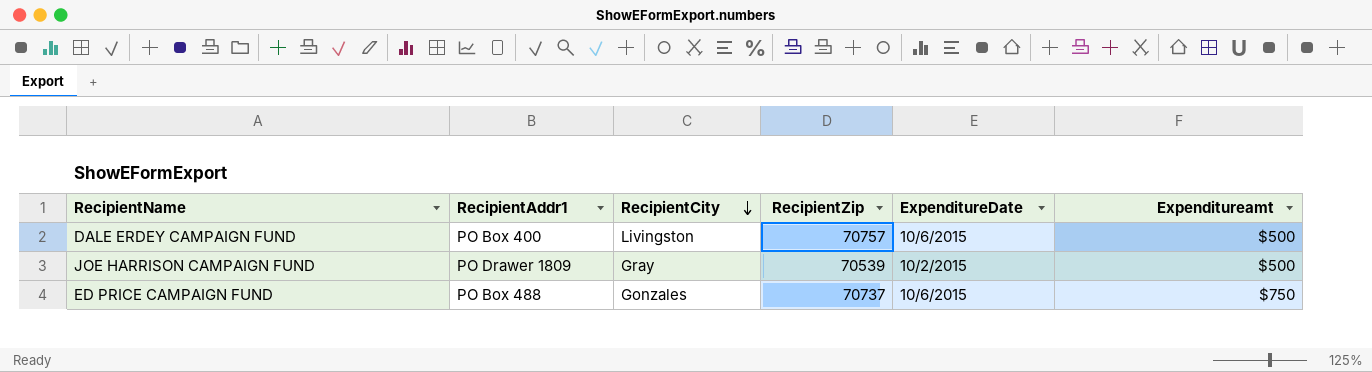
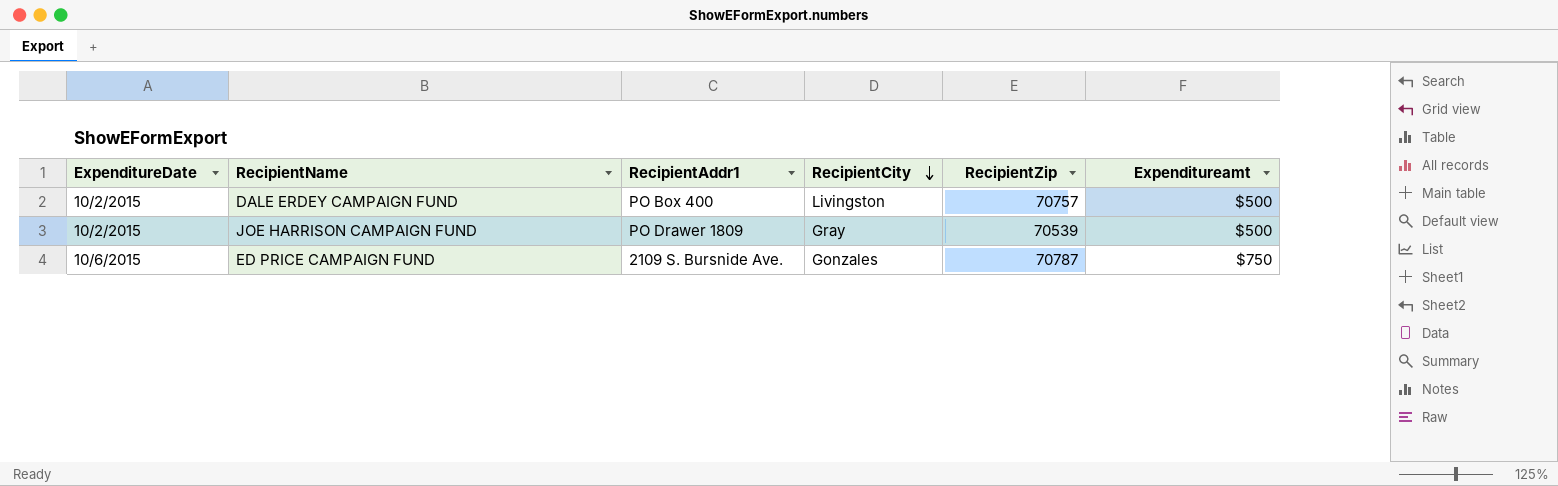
column ExpenditureDate | position: 5 -> 1
DALE ERDEY CAMPAIGN FUND | ExpenditureDate: 10/6/2015 -> 10/2/2015
ED PRICE CAMPAIGN FUND | RecipientAddr1: PO Box 488 -> 2109 S. Bursnide Ave.
ED PRICE CAMPAIGN FUND | RecipientZip: 70737 -> 70787

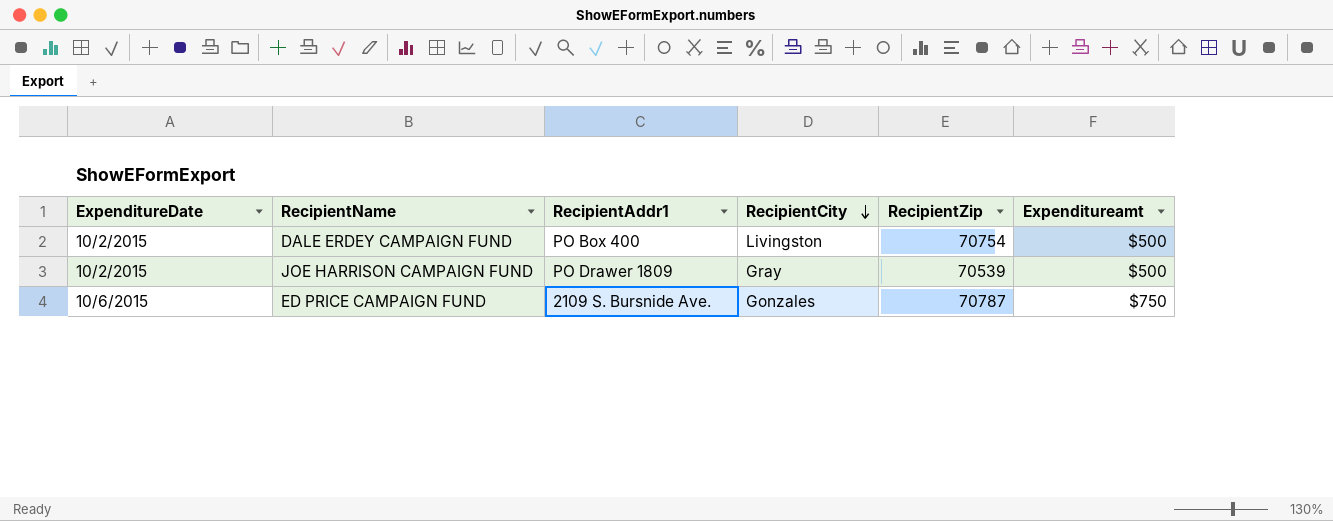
DALE ERDEY CAMPAIGN FUND | RecipientZip: 70757 -> 70754

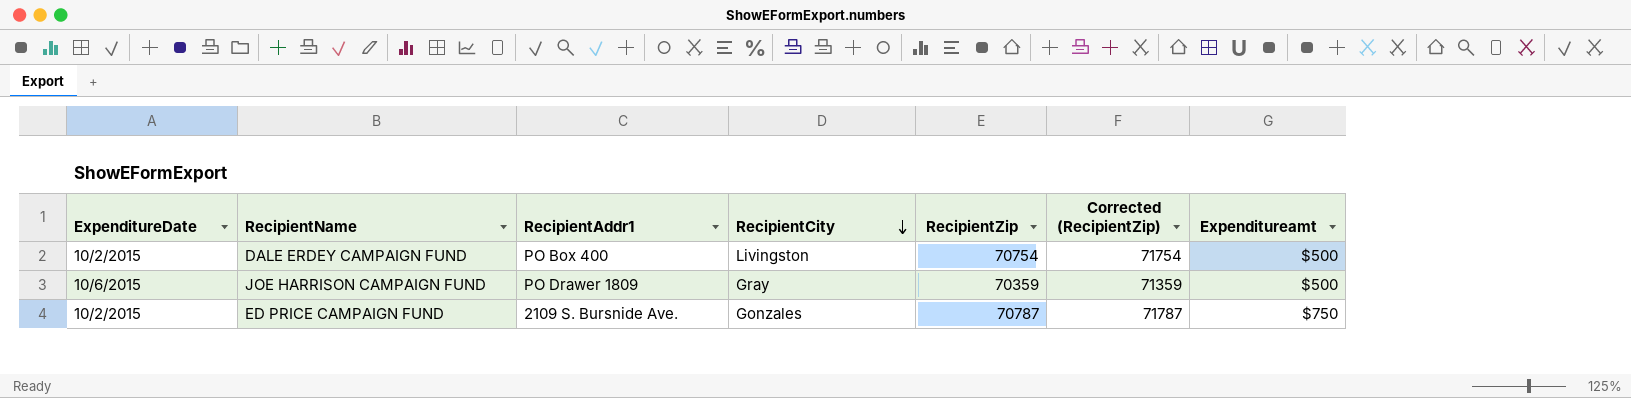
column Corrected (RecipientZip) | formula: none -> [RecipientZip] + 1000
JOE HARRISON CAMPAIGN FUND | ExpenditureDate: 10/2/2015 -> 10/6/2015
JOE HARRISON CAMPAIGN FUND | RecipientZip: 70539 -> 70359
ED PRICE CAMPAIGN FUND | ExpenditureDate: 10/6/2015 -> 10/2/2015

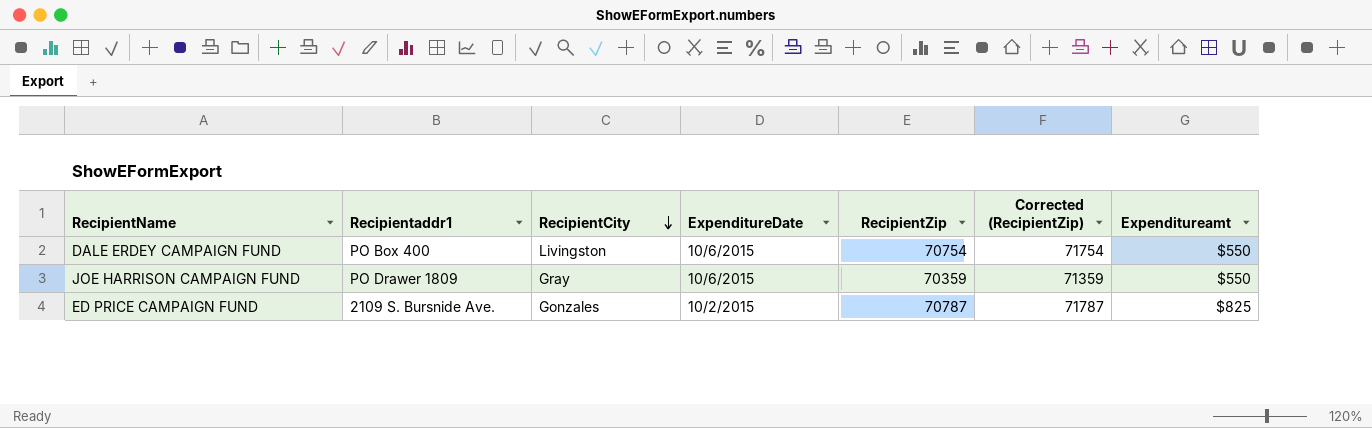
column name: RecipientAddr1 -> Recipientaddr1
column ExpenditureDate | position: 1 -> 4
DALE ERDEY CAMPAIGN FUND | ExpenditureDate: 10/2/2015 -> 10/6/2015
DALE ERDEY CAMPAIGN FUND | Expenditureamt: $500 -> $550
JOE HARRISON CAMPAIGN FUND | Expenditureamt: $500 -> $550
ED PRICE CAMPAIGN FUND | Expenditureamt: $750 -> $825

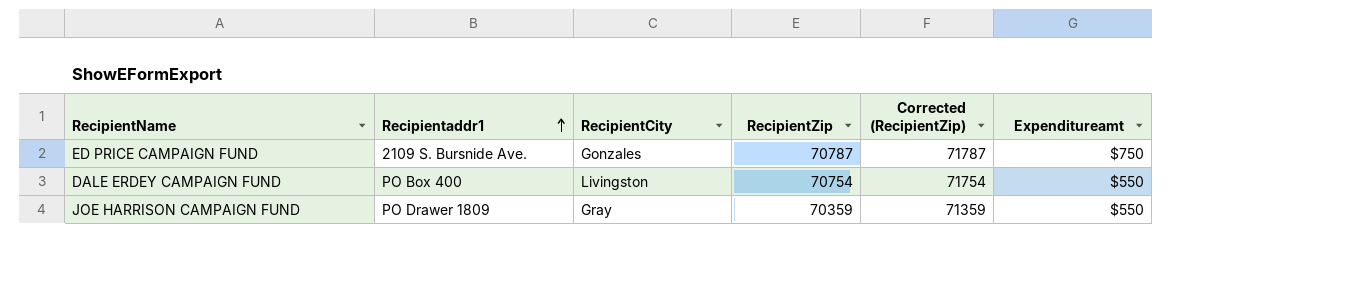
row order: RecipientCity descending -> Recipientaddr1 ascending
column ExpenditureDate | position: 4 -> none
ED PRICE CAMPAIGN FUND | Expenditureamt: $825 -> $750

